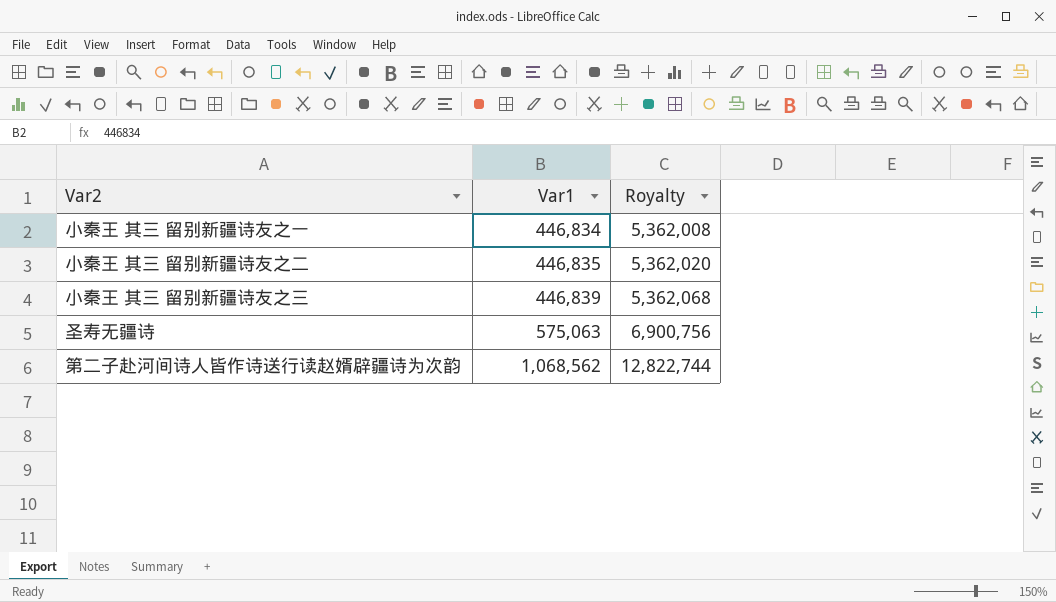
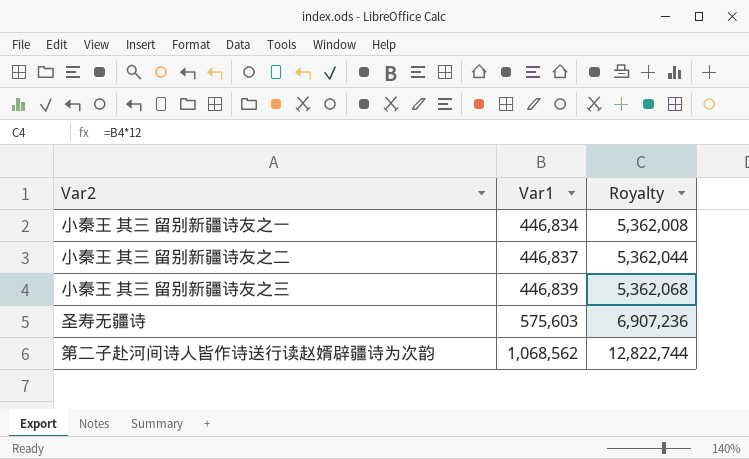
小秦王 其三 留别新疆诗友之二 | Var1: 446,835 -> 446,837
小秦王 其三 留别新疆诗友之二 | Royalty: 5,362,020 -> 5,362,044
圣寿无疆诗 | Var1: 575,063 -> 575,603
圣寿无疆诗 | Royalty: 6,900,756 -> 6,907,236

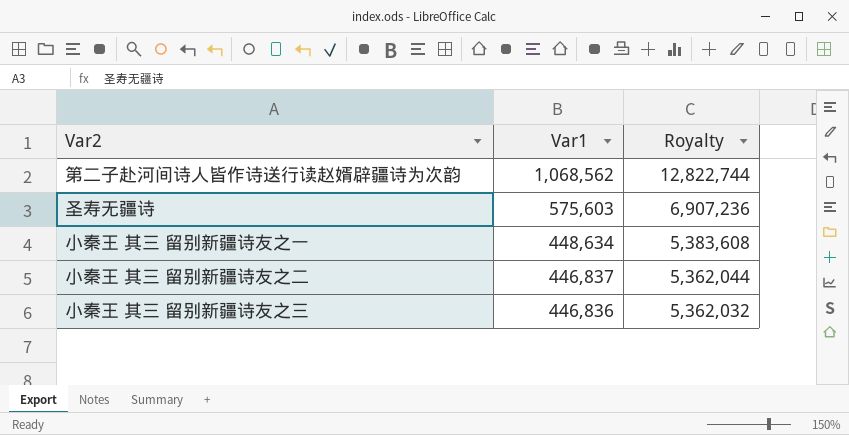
row order: Var1 ascending -> Var1 descending
小秦王 其三 留别新疆诗友之一 | Var1: 446,834 -> 448,634
小秦王 其三 留别新疆诗友之一 | Royalty: 5,362,008 -> 5,383,608
小秦王 其三 留别新疆诗友之三 | Var1: 446,839 -> 446,836
小秦王 其三 留别新疆诗友之三 | Royalty: 5,362,068 -> 5,362,032

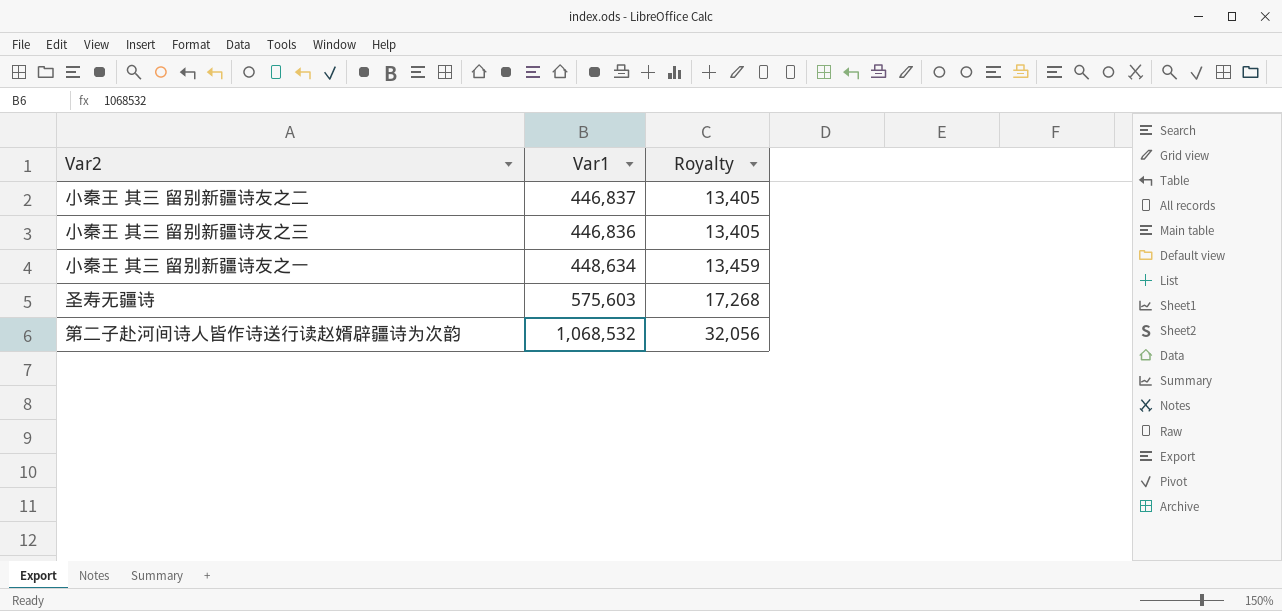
row order: Var1 descending -> Royalty ascending
column Royalty | formula: [Var1] * 12 -> [Var1] * 0.03
第二子赴河间诗人皆作诗送行读赵婿辟疆诗为次韵 | Var1: 1,068,562 -> 1,068,532

